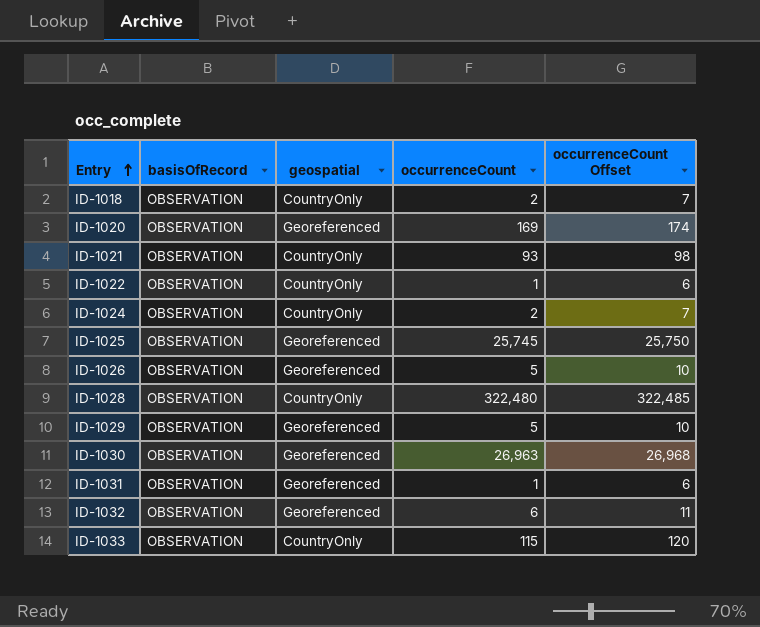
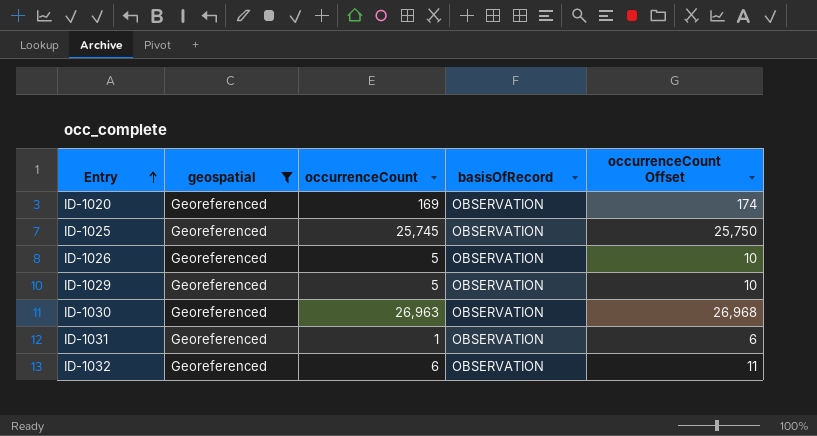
filter: none -> geospatial = Georeferenced
column basisOfRecord | position: 2 -> 4

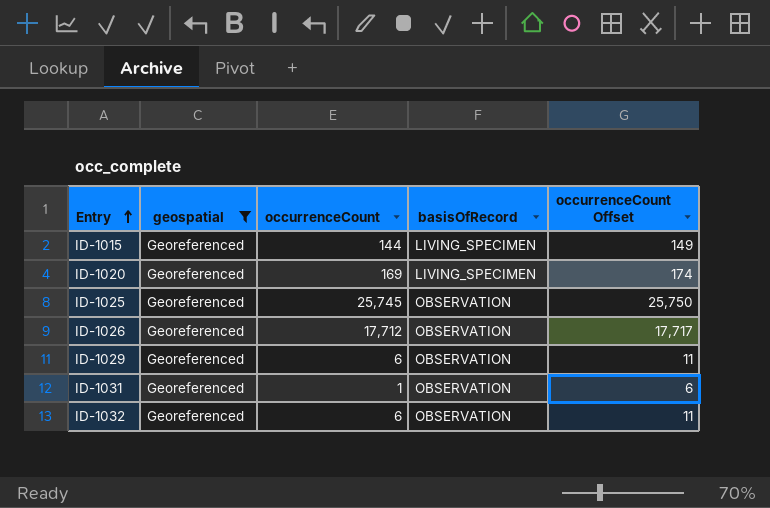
row ID-1030: Georeferenced | 26,963 | OBSERVATION | 26,968 -> none
row ID-1015: none -> Georeferenced | 144 | LIVING_SPECIMEN | 149
ID-1020 | basisOfRecord: OBSERVATION -> LIVING_SPECIMEN
ID-1026 | occurrenceCount: 5 -> 17,712
ID-1026 | occurrenceCount Offset: 10 -> 17,717
ID-1029 | occurrenceCount: 5 -> 6
ID-1029 | occurrenceCount Offset: 10 -> 11

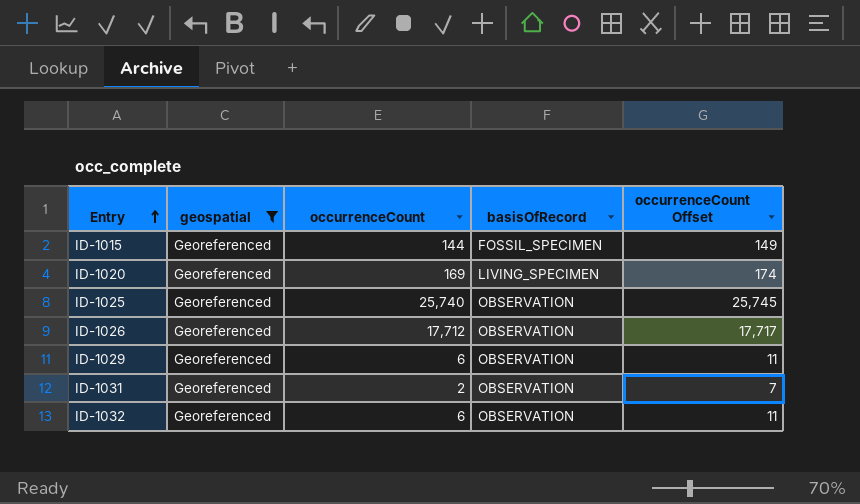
ID-1015 | basisOfRecord: LIVING_SPECIMEN -> FOSSIL_SPECIMEN
ID-1025 | occurrenceCount: 25,745 -> 25,740
ID-1025 | occurrenceCount Offset: 25,750 -> 25,745
ID-1031 | occurrenceCount: 1 -> 2
ID-1031 | occurrenceCount Offset: 6 -> 7

